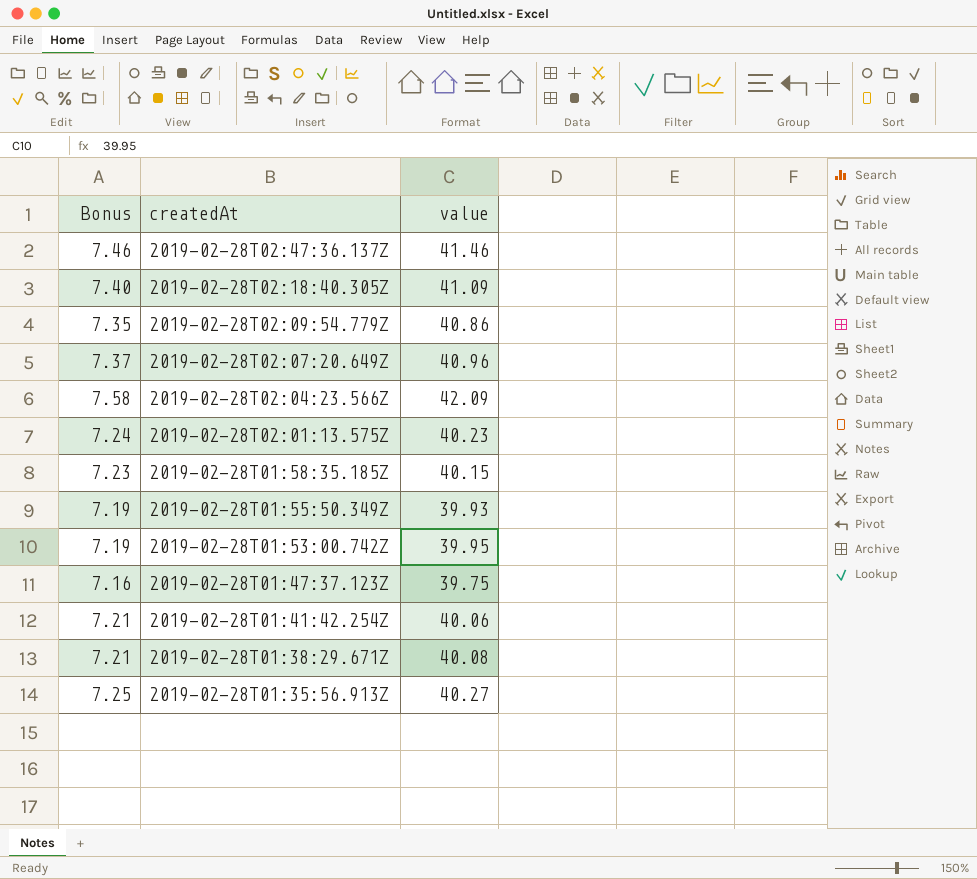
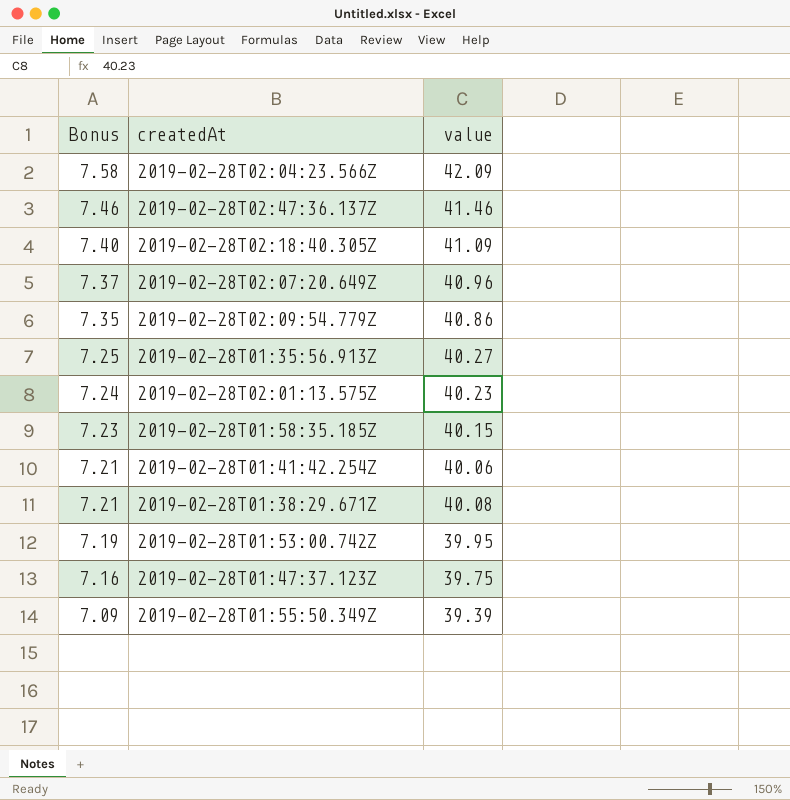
row order: createdAt descending -> Bonus descending
2019-02-28T01:55:50.349Z | Bonus: 7.19 -> 7.09
2019-02-28T01:55:50.349Z | value: 39.93 -> 39.39

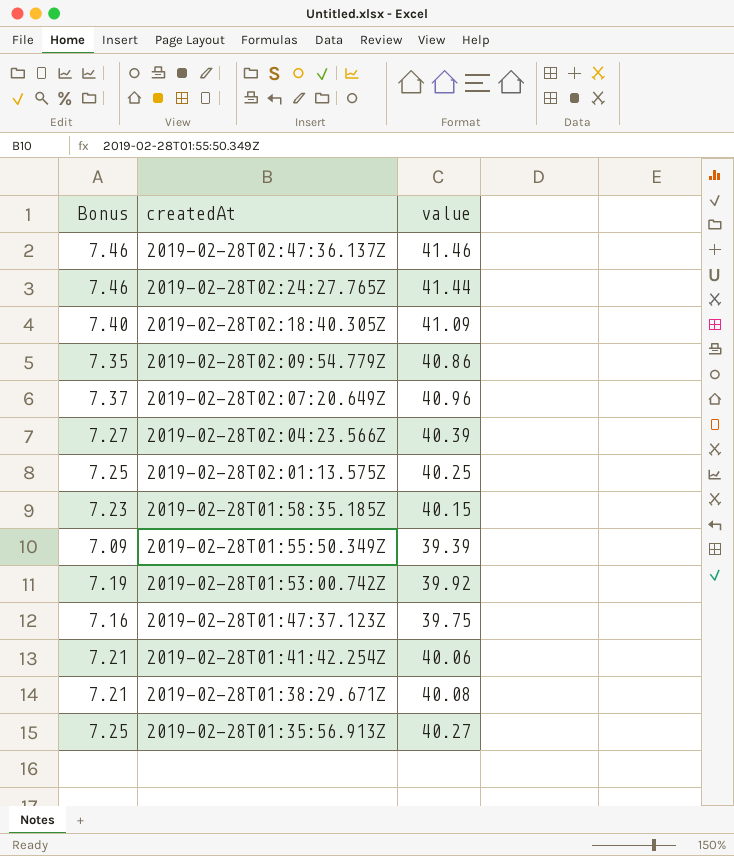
row order: Bonus descending -> createdAt descending
row 2019-02-28T02:24:27.765Z: none -> 7.46 | 41.44
2019-02-28T02:04:23.566Z | Bonus: 7.58 -> 7.27
2019-02-28T02:04:23.566Z | value: 42.09 -> 40.39
2019-02-28T02:01:13.575Z | Bonus: 7.24 -> 7.25
2019-02-28T02:01:13.575Z | value: 40.23 -> 40.25
2019-02-28T01:53:00.742Z | value: 39.95 -> 39.92

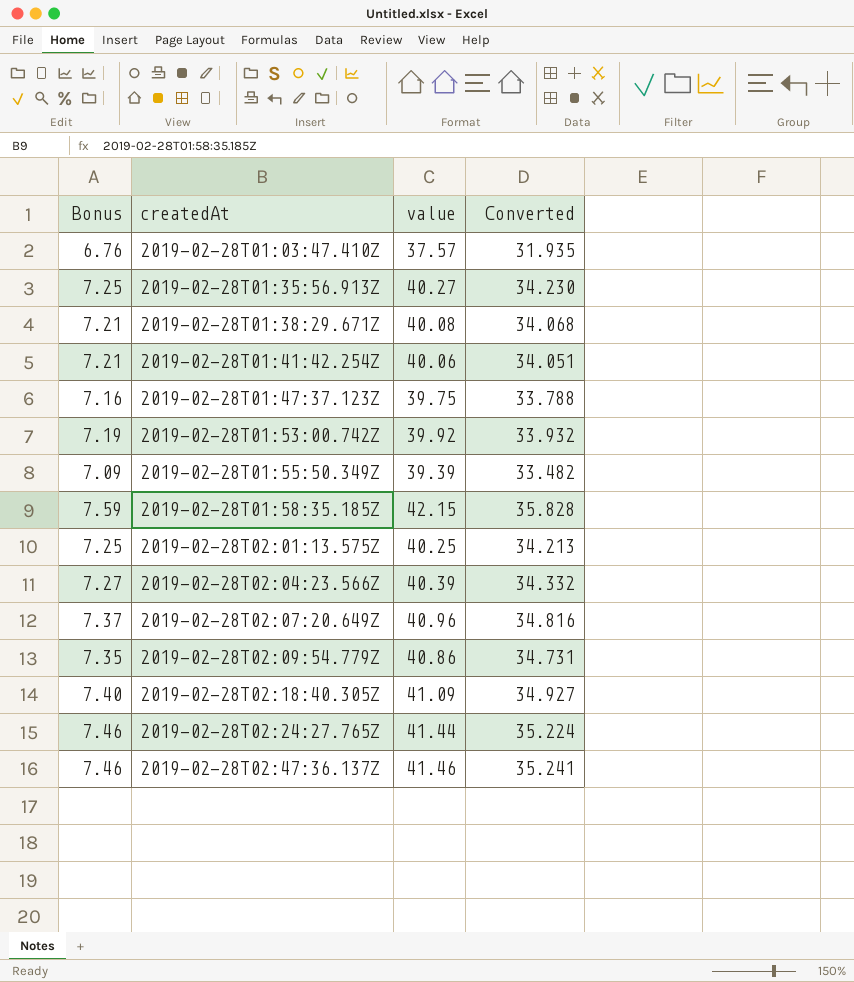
row order: createdAt descending -> createdAt ascending
column Converted | formula: none -> [value] * 0.85
row 2019-02-28T01:03:47.410Z: none -> 6.76 | 37.57 | 31.935
2019-02-28T01:58:35.185Z | Bonus: 7.23 -> 7.59
2019-02-28T01:58:35.185Z | value: 40.15 -> 42.15

